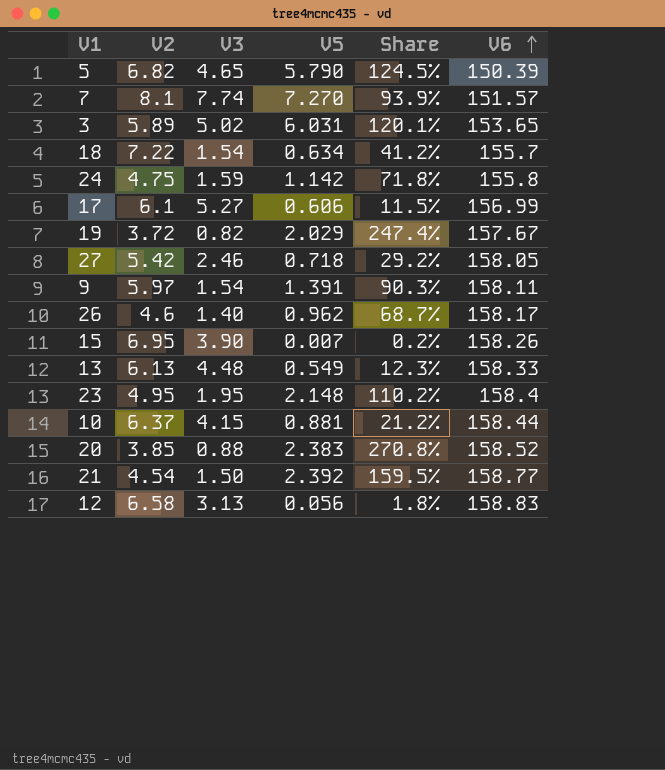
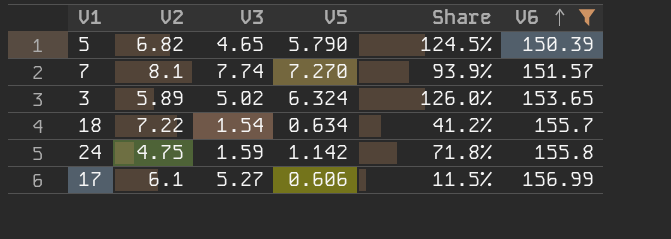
filter: none -> V6 <= 156.99
3 | V5: 6.031 -> 6.324
3 | Share: 120.1% -> 126.0%

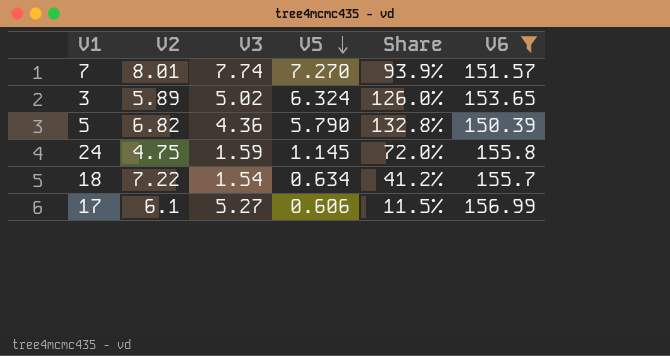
row order: V6 ascending -> V5 descending
7 | V2: 8.1 -> 8.01
5 | V3: 4.65 -> 4.36
5 | Share: 124.5% -> 132.8%
24 | V5: 1.142 -> 1.145
24 | Share: 71.8% -> 72.0%

